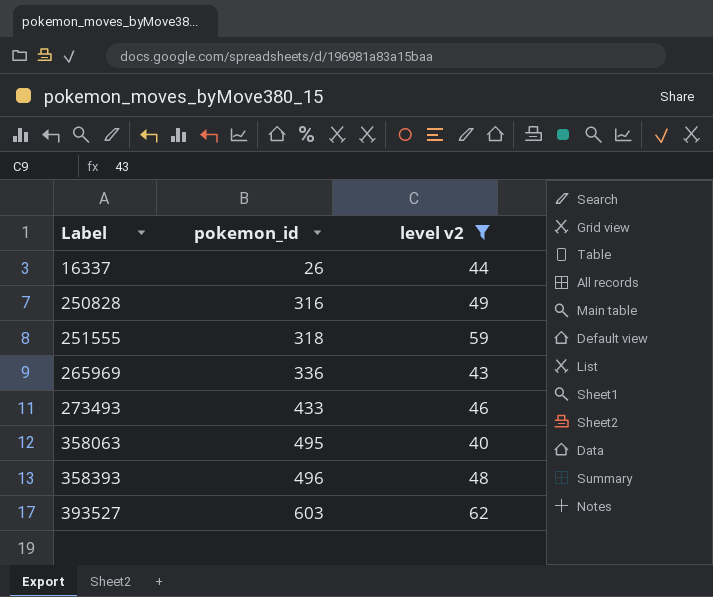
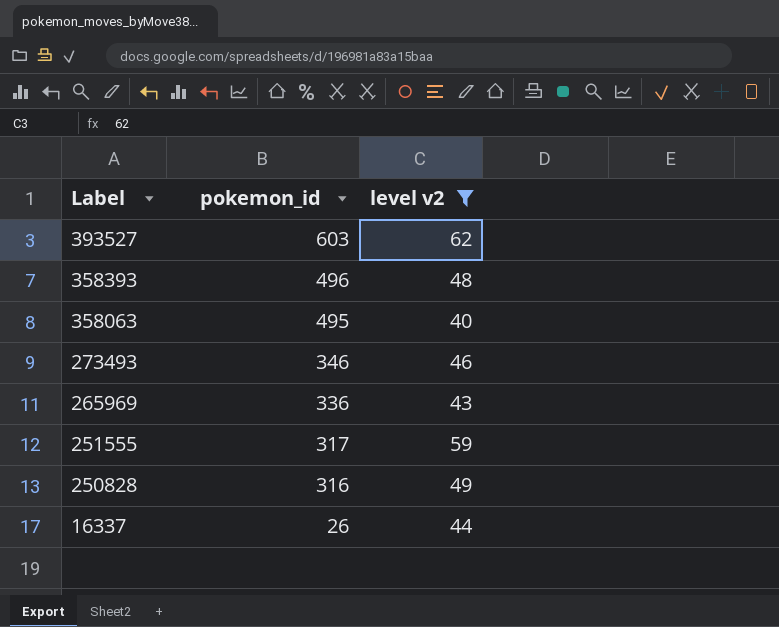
row order: Label ascending -> Label descending
273493 | pokemon_id: 433 -> 346
251555 | pokemon_id: 318 -> 317

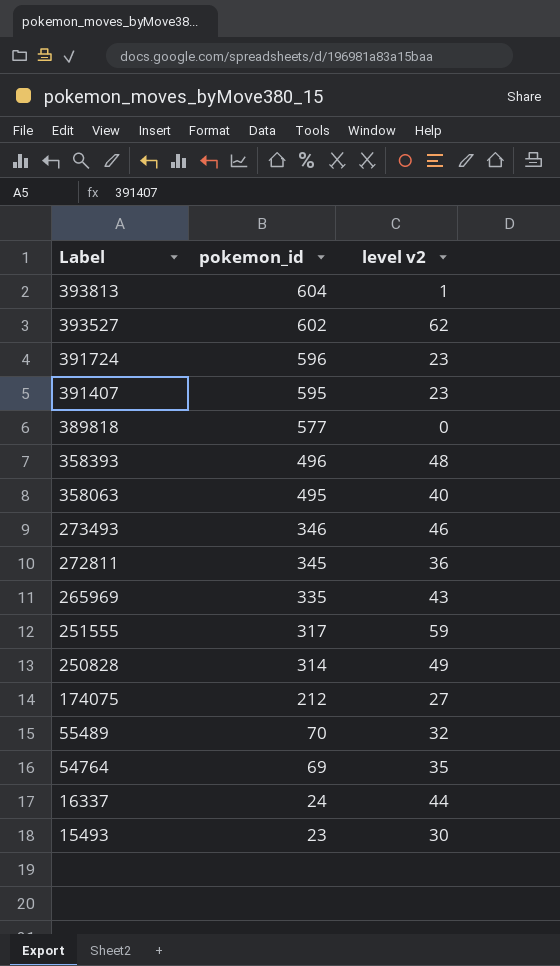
filter: level v2 >= 40 -> none
393527 | pokemon_id: 603 -> 602
265969 | pokemon_id: 336 -> 335
250828 | pokemon_id: 316 -> 314
16337 | pokemon_id: 26 -> 24

